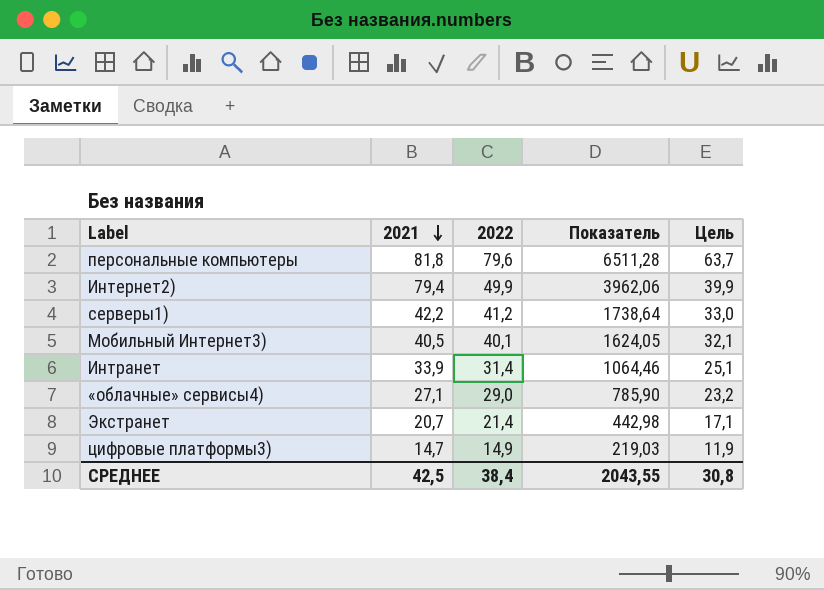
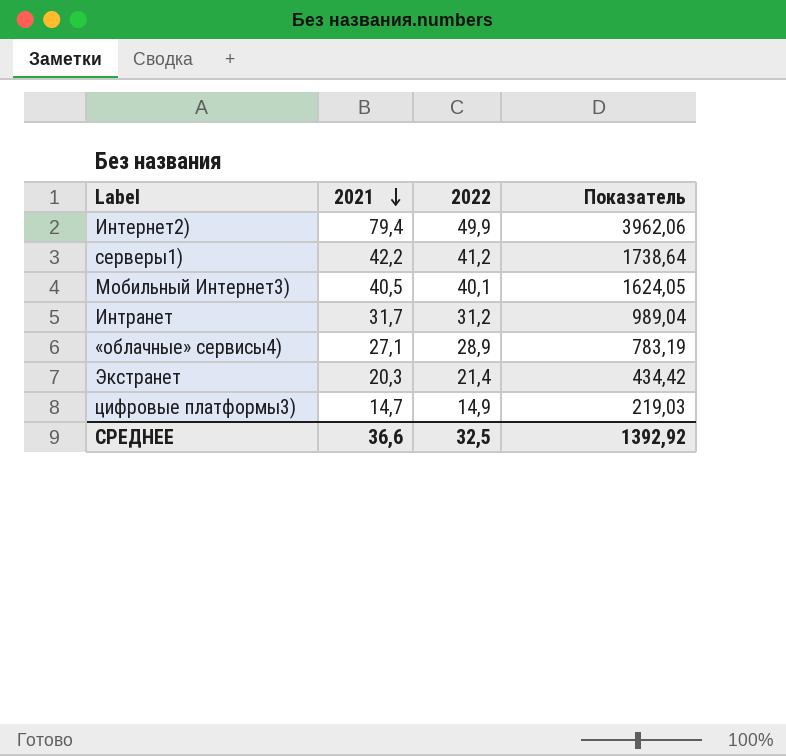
column Цель | formula: [2022] * 0,8 -> none
row персональные компьютеры: 81,8 | 79,6 | 6511,28 | 63,7 -> none
Интранет | 2021: 33,9 -> 31,7
Интранет | 2022: 31,4 -> 31,2
Интранет | Показатель: 1064,46 -> 989,04
«облачные» сервисы4) | 2022: 29,0 -> 28,9
«облачные» сервисы4) | Показатель: 785,90 -> 783,19
Экстранет | 2021: 20,7 -> 20,3
Экстранет | Показатель: 442,98 -> 434,42
СРЕДНЕЕ | 2021: 42,5 -> 36,6
СРЕДНЕЕ | 2022: 38,4 -> 32,5
СРЕДНЕЕ | Показатель: 2043,55 -> 1392,92

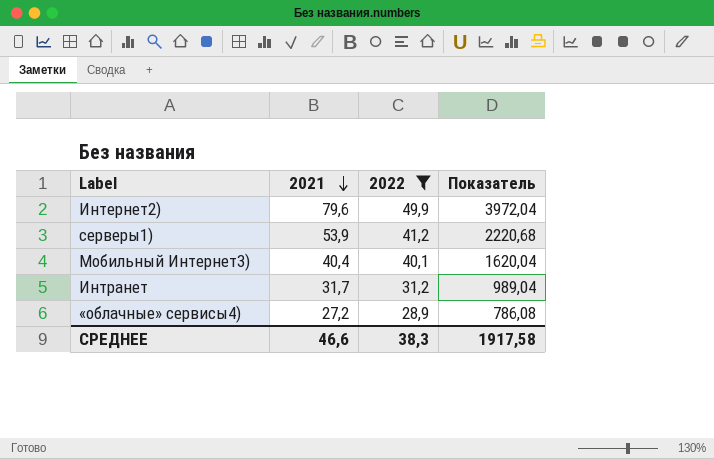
filter: none -> 2022 >= 28,9
Интернет2) | 2021: 79,4 -> 79,6
Интернет2) | Показатель: 3962,06 -> 3972,04
серверы1) | 2021: 42,2 -> 53,9
серверы1) | Показатель: 1738,64 -> 2220,68
Мобильный Интернет3) | 2021: 40,5 -> 40,4
Мобильный Интернет3) | Показатель: 1624,05 -> 1620,04
«облачные» сервисы4) | 2021: 27,1 -> 27,2
«облачные» сервисы4) | Показатель: 783,19 -> 786,08
СРЕДНЕЕ | 2021: 36,6 -> 46,6
СРЕДНЕЕ | 2022: 32,5 -> 38,3
СРЕДНЕЕ | Показатель: 1392,92 -> 1917,58

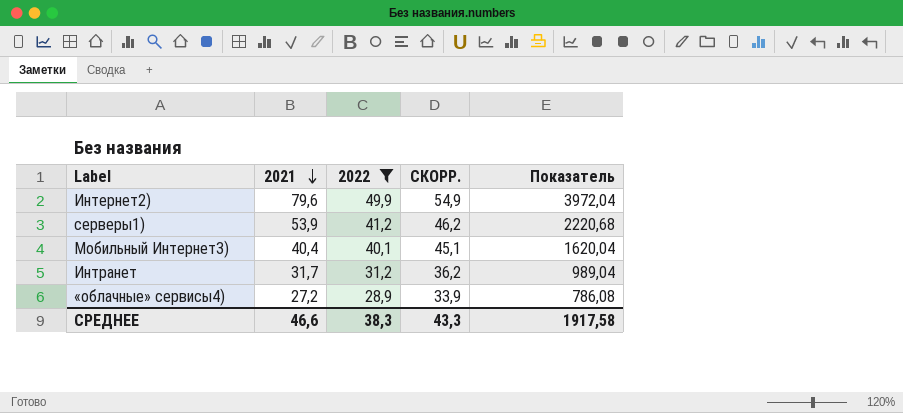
column СКОРР. | formula: none -> [2022] + 5

